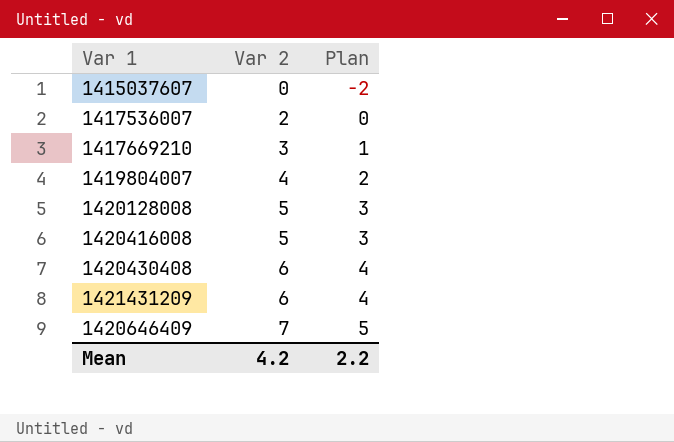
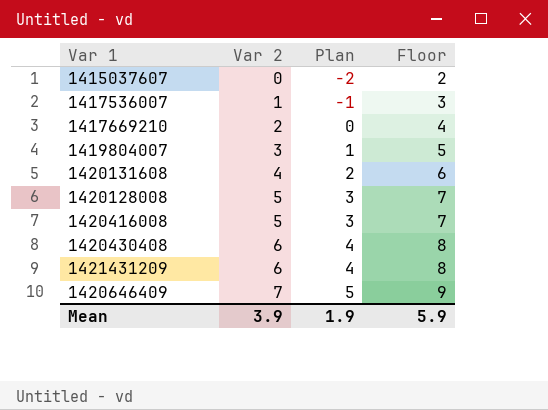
column Floor | formula: none -> [Var 2] + 2
1417536007 | Var 2: 2 -> 1
1417536007 | Plan: 0 -> -1
1417669210 | Var 2: 3 -> 2
1417669210 | Plan: 1 -> 0
1419804007 | Var 2: 4 -> 3
1419804007 | Plan: 2 -> 1
row 1420131608: none -> 4 | 2 | 6
Mean | Var 2: 4.2 -> 3.9
Mean | Plan: 2.2 -> 1.9

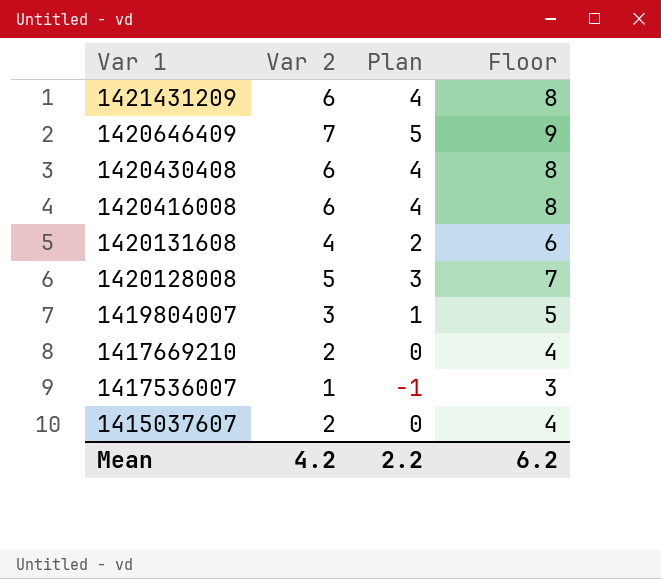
row order: Var 2 ascending -> Var 1 descending
1420416008 | Var 2: 5 -> 6
1420416008 | Plan: 3 -> 4
1420416008 | Floor: 7 -> 8
1415037607 | Var 2: 0 -> 2
1415037607 | Plan: -2 -> 0
1415037607 | Floor: 2 -> 4
Mean | Var 2: 3.9 -> 4.2
Mean | Plan: 1.9 -> 2.2
Mean | Floor: 5.9 -> 6.2

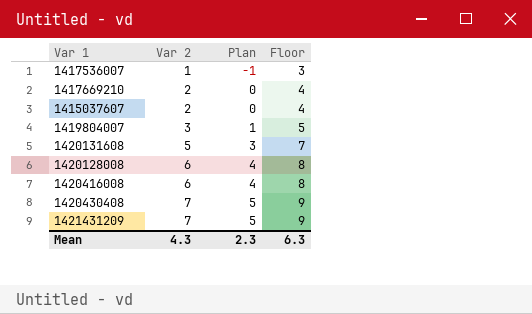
row order: Var 1 descending -> Var 2 ascending
row 1420646409: 7 | 5 | 9 -> none
1420131608 | Var 2: 4 -> 5
1420131608 | Plan: 2 -> 3
1420131608 | Floor: 6 -> 7
1420128008 | Var 2: 5 -> 6
1420128008 | Plan: 3 -> 4
1420128008 | Floor: 7 -> 8
1420430408 | Var 2: 6 -> 7
1420430408 | Plan: 4 -> 5
1420430408 | Floor: 8 -> 9
1421431209 | Var 2: 6 -> 7
1421431209 | Plan: 4 -> 5
1421431209 | Floor: 8 -> 9
Mean | Var 2: 4.2 -> 4.3
Mean | Plan: 2.2 -> 2.3
Mean | Floor: 6.2 -> 6.3

